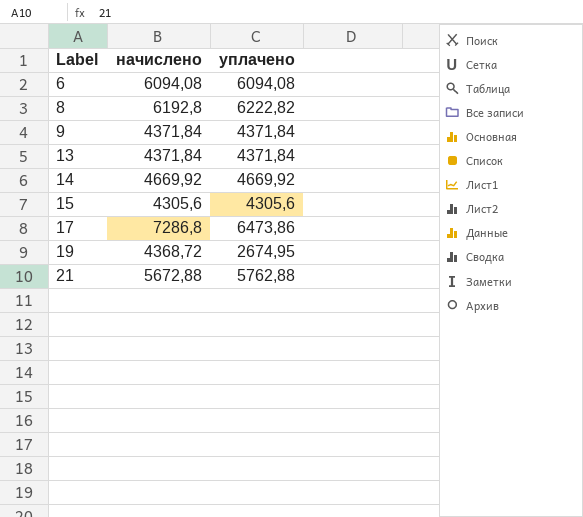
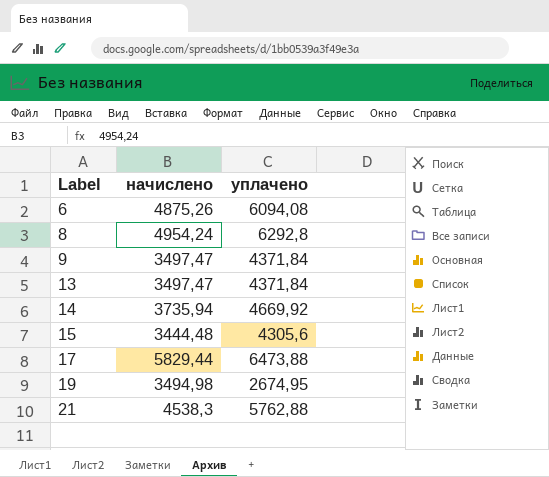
6 | начислено: 6094,08 -> 4875,26
8 | начислено: 6192,8 -> 4954,24
8 | уплачено: 6222,82 -> 6292,8
9 | начислено: 4371,84 -> 3497,47
13 | начислено: 4371,84 -> 3497,47
14 | начислено: 4669,92 -> 3735,94
15 | начислено: 4305,6 -> 3444,48
17 | начислено: 7286,8 -> 5829,44
17 | уплачено: 6473,86 -> 6473,88
19 | начислено: 4368,72 -> 3494,98
21 | начислено: 5672,88 -> 4538,3

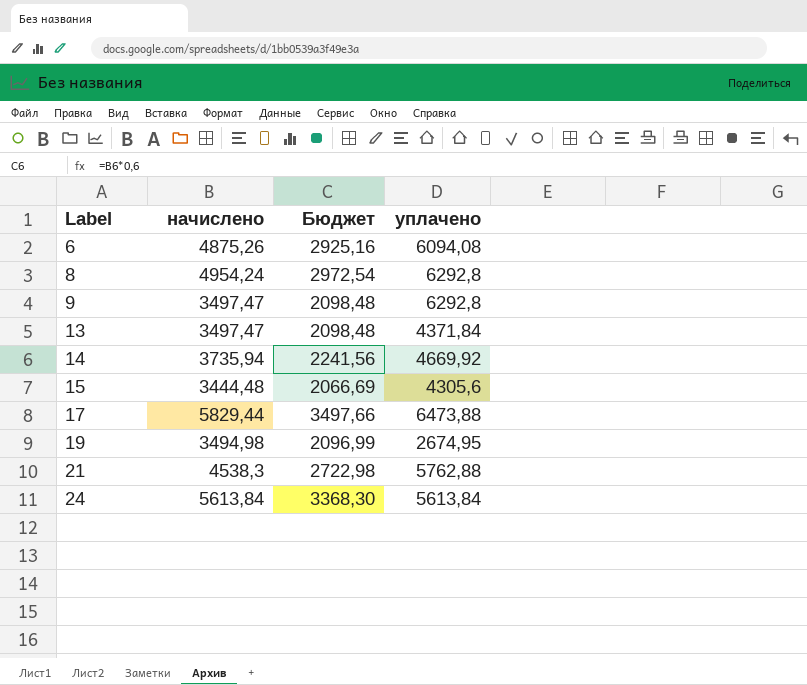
column Бюджет | formula: none -> [начислено] * 0,6
9 | уплачено: 4371,84 -> 6292,8
row 24: none -> 5613,84 | 3368,30 | 5613,84

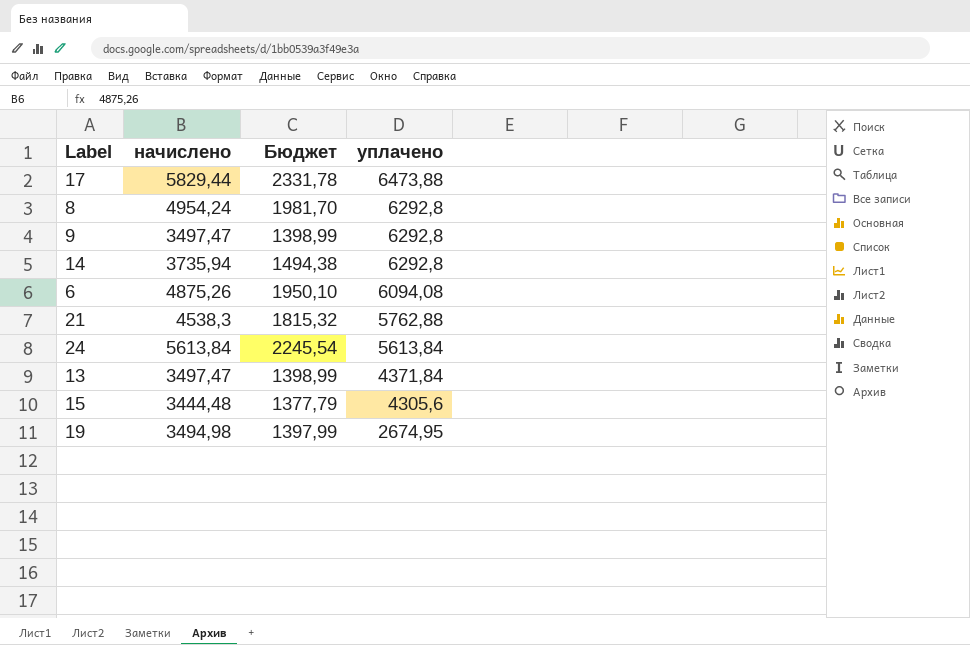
row order: Label ascending -> уплачено descending
column Бюджет | formula: [начислено] * 0,6 -> [начислено] * 0,4
14 | уплачено: 4669,92 -> 6292,8

